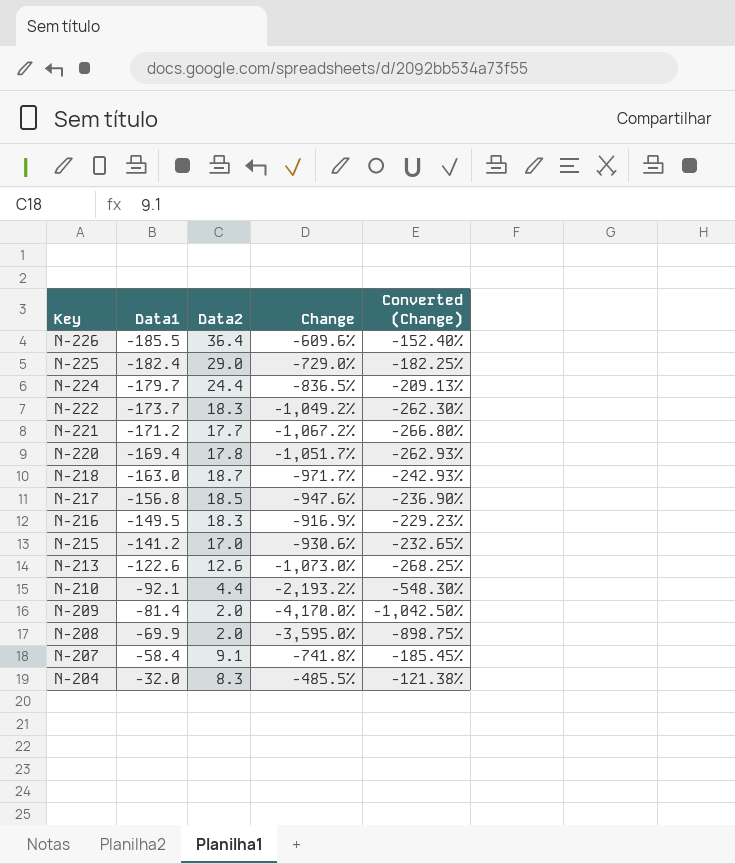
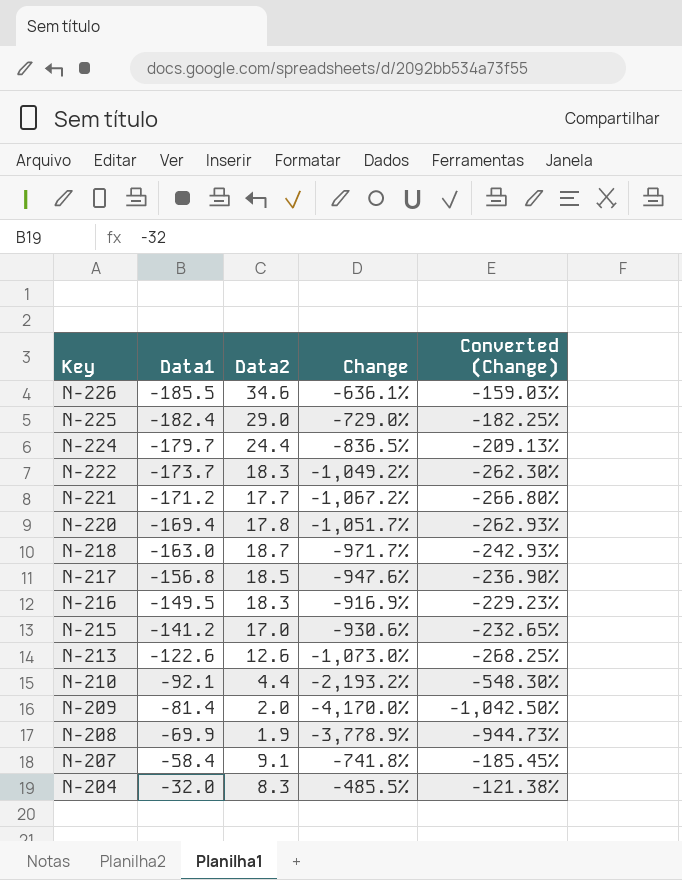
N-226 | Data2: 36.4 -> 34.6
N-226 | Change: -609.6% -> -636.1%
N-226 | Converted (Change): -152.40% -> -159.03%
N-208 | Data2: 2.0 -> 1.9
N-208 | Change: -3,595.0% -> -3,778.9%
N-208 | Converted (Change): -898.75% -> -944.73%

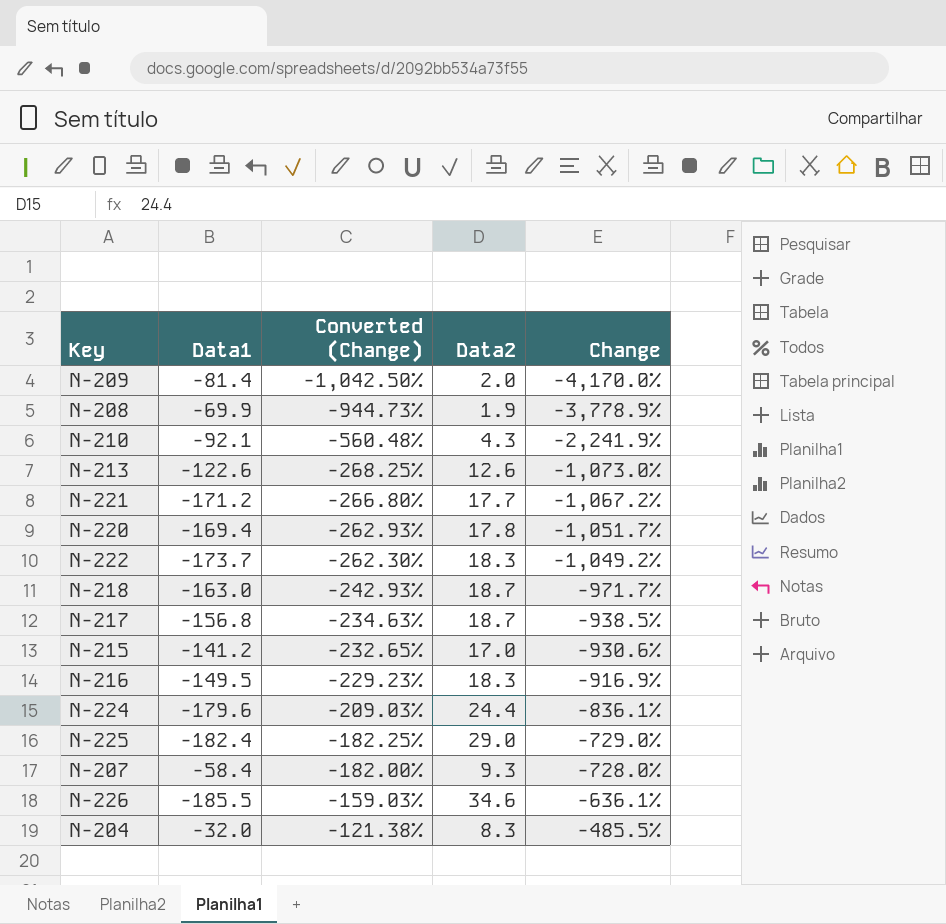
row order: Key descending -> Converted (Change) ascending
column Converted (Change) | position: 5 -> 3
N-210 | Converted (Change): -548.30% -> -560.48%
N-210 | Data2: 4.4 -> 4.3
N-210 | Change: -2,193.2% -> -2,241.9%
N-217 | Converted (Change): -236.90% -> -234.63%
N-217 | Data2: 18.5 -> 18.7
N-217 | Change: -947.6% -> -938.5%
N-224 | Data1: -179.7 -> -179.6
N-224 | Converted (Change): -209.13% -> -209.03%
N-224 | Change: -836.5% -> -836.1%
N-207 | Converted (Change): -185.45% -> -182.00%
N-207 | Data2: 9.1 -> 9.3
N-207 | Change: -741.8% -> -728.0%

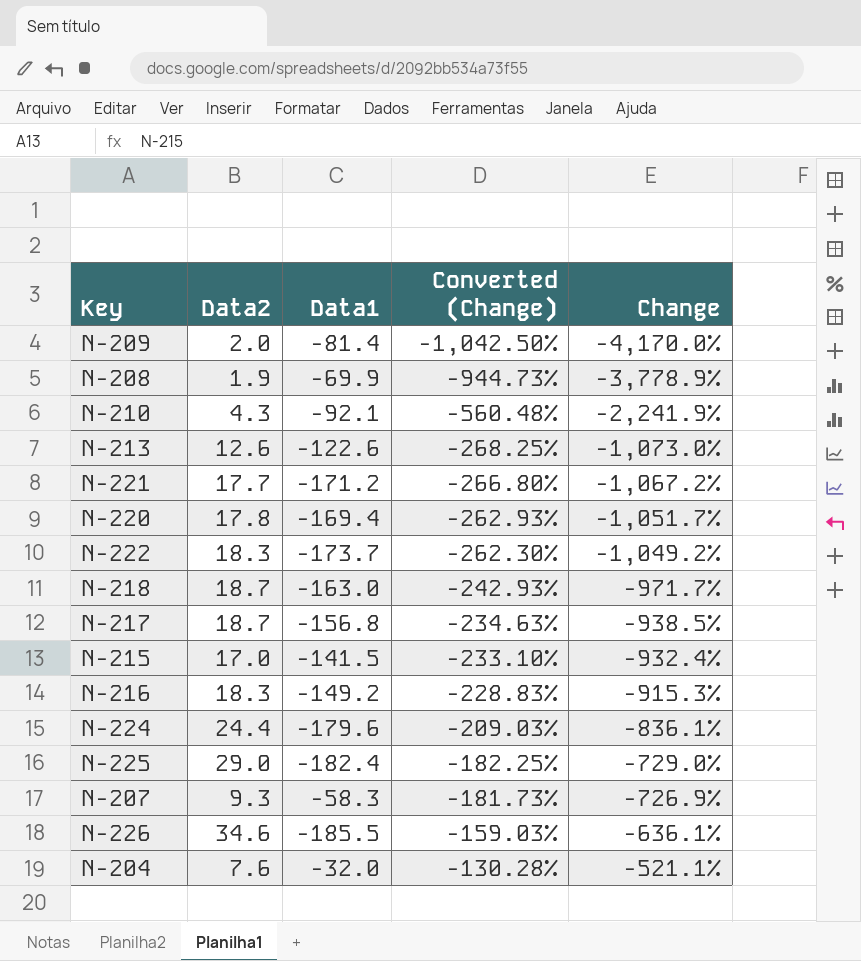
column Data2 | position: 4 -> 2
N-215 | Data1: -141.2 -> -141.5
N-215 | Converted (Change): -232.65% -> -233.10%
N-215 | Change: -930.6% -> -932.4%
N-216 | Data1: -149.5 -> -149.2
N-216 | Converted (Change): -229.23% -> -228.83%
N-216 | Change: -916.9% -> -915.3%
N-207 | Data1: -58.4 -> -58.3
N-207 | Converted (Change): -182.00% -> -181.73%
N-207 | Change: -728.0% -> -726.9%
N-204 | Data2: 8.3 -> 7.6
N-204 | Converted (Change): -121.38% -> -130.28%
N-204 | Change: -485.5% -> -521.1%

